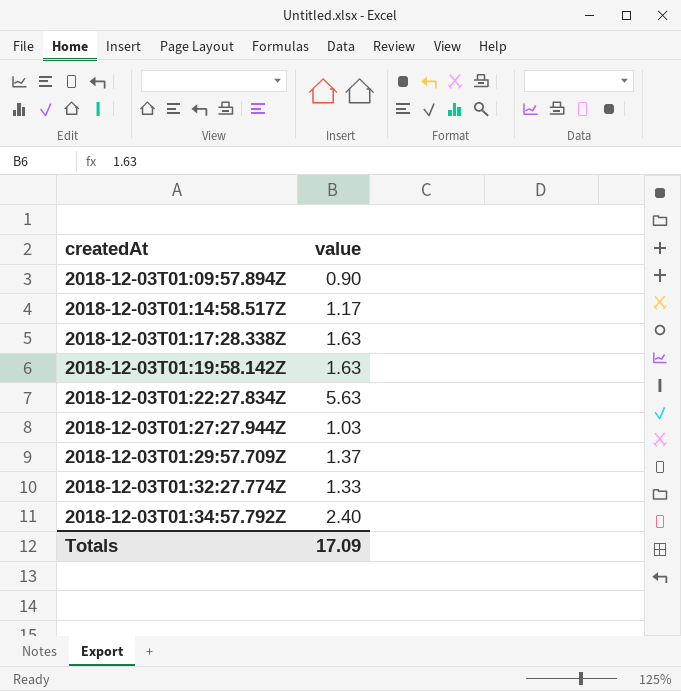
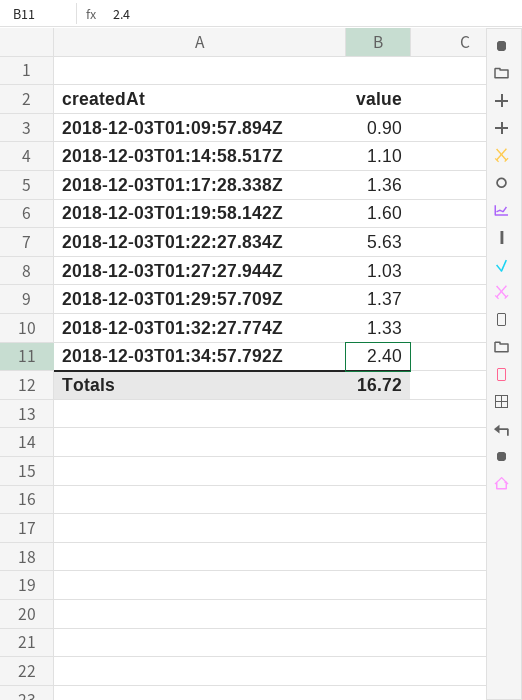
2018-12-03T01:14:58.517Z | value: 1.17 -> 1.10
2018-12-03T01:17:28.338Z | value: 1.63 -> 1.36
2018-12-03T01:19:58.142Z | value: 1.63 -> 1.60
Totals | value: 17.09 -> 16.72

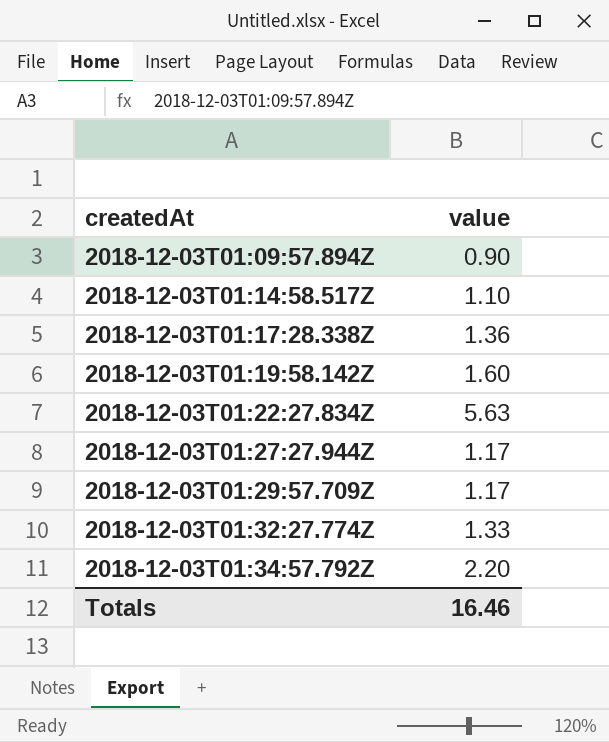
2018-12-03T01:27:27.944Z | value: 1.03 -> 1.17
2018-12-03T01:29:57.709Z | value: 1.37 -> 1.17
2018-12-03T01:34:57.792Z | value: 2.40 -> 2.20
Totals | value: 16.72 -> 16.46

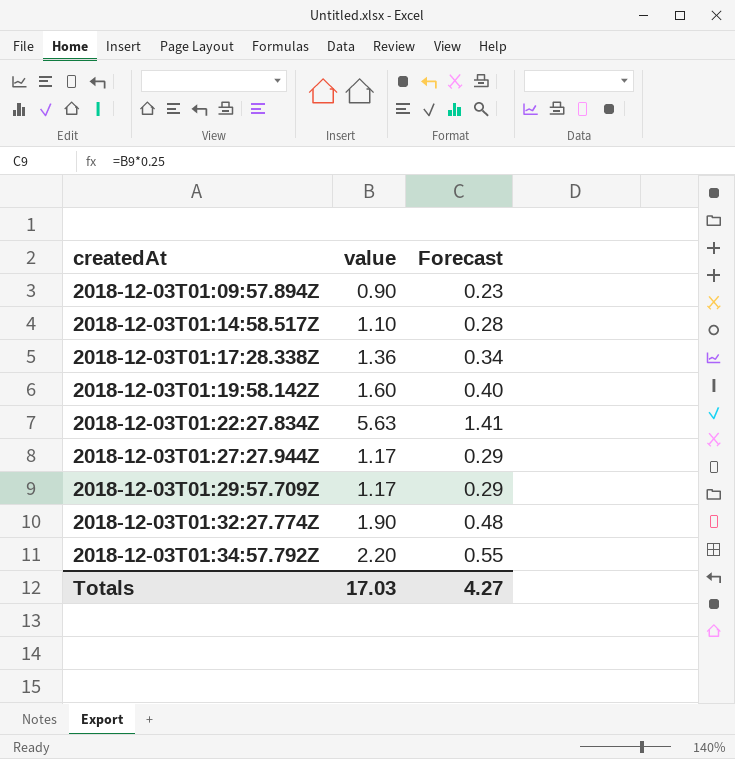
column Forecast | formula: none -> [value] * 0.25
2018-12-03T01:32:27.774Z | value: 1.33 -> 1.90
Totals | value: 16.46 -> 17.03

